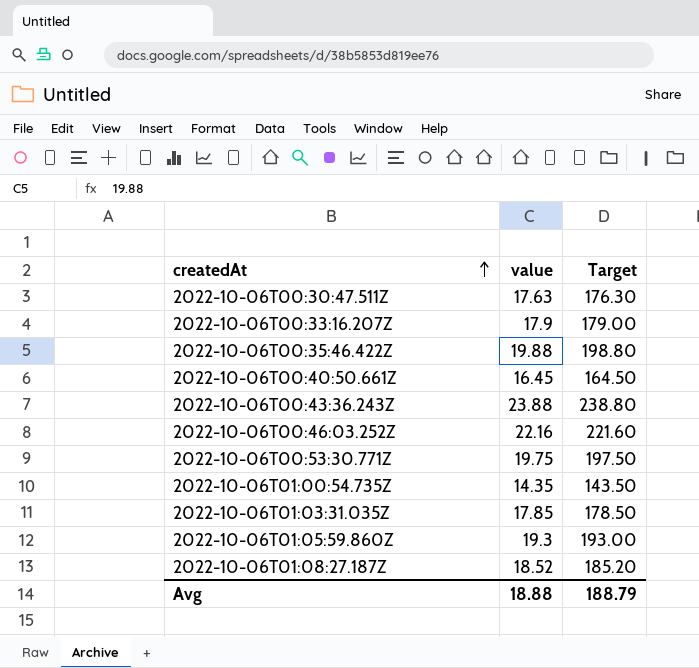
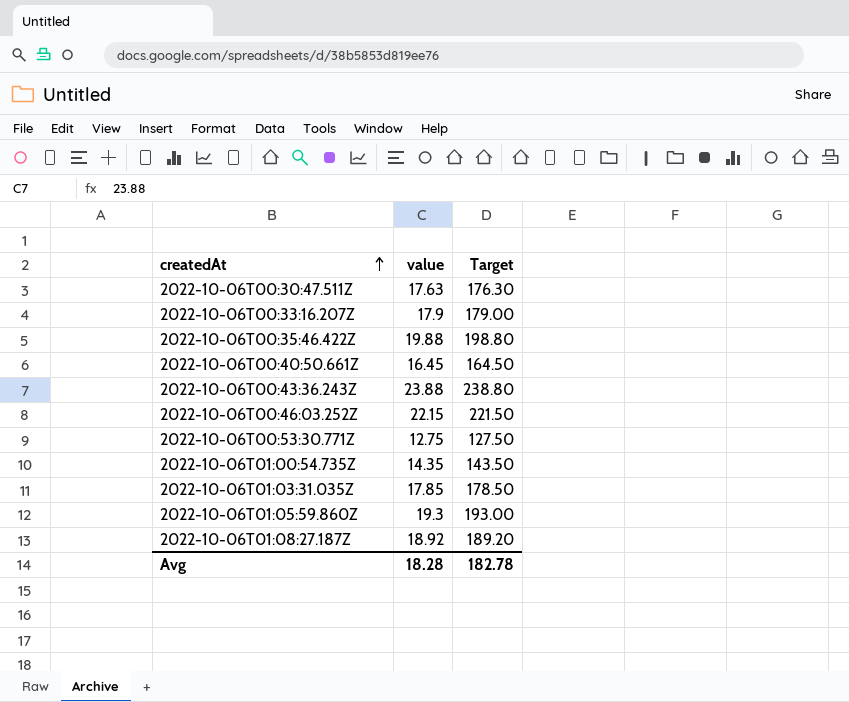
2022-10-06T00:46:03.252Z | value: 22.16 -> 22.15
2022-10-06T00:46:03.252Z | Target: 221.60 -> 221.50
2022-10-06T00:53:30.771Z | value: 19.75 -> 12.75
2022-10-06T00:53:30.771Z | Target: 197.50 -> 127.50
2022-10-06T01:08:27.187Z | value: 18.52 -> 18.92
2022-10-06T01:08:27.187Z | Target: 185.20 -> 189.20
Avg | value: 18.88 -> 18.28
Avg | Target: 188.79 -> 182.78

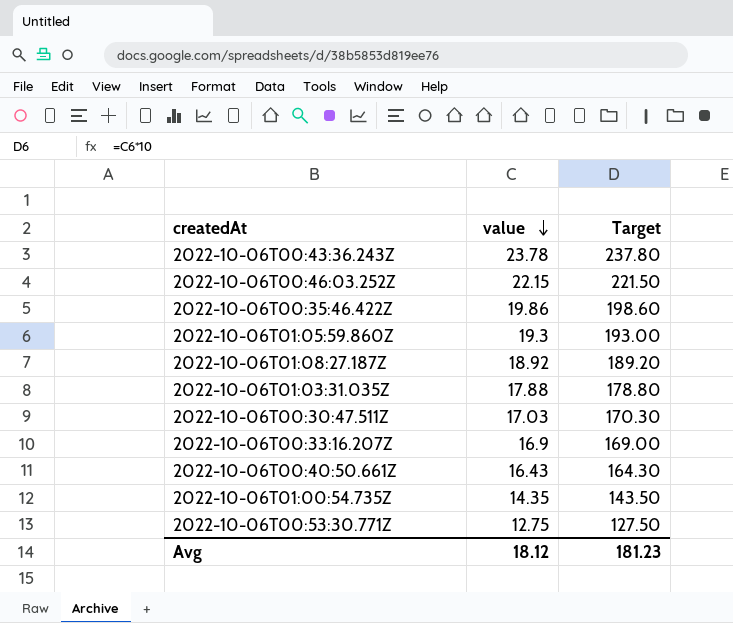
row order: createdAt ascending -> value descending
2022-10-06T00:43:36.243Z | value: 23.88 -> 23.78
2022-10-06T00:43:36.243Z | Target: 238.80 -> 237.80
2022-10-06T00:35:46.422Z | value: 19.88 -> 19.86
2022-10-06T00:35:46.422Z | Target: 198.80 -> 198.60
2022-10-06T01:03:31.035Z | value: 17.85 -> 17.88
2022-10-06T01:03:31.035Z | Target: 178.50 -> 178.80
2022-10-06T00:30:47.511Z | value: 17.63 -> 17.03
2022-10-06T00:30:47.511Z | Target: 176.30 -> 170.30
2022-10-06T00:33:16.207Z | value: 17.9 -> 16.9
2022-10-06T00:33:16.207Z | Target: 179.00 -> 169.00
2022-10-06T00:40:50.661Z | value: 16.45 -> 16.43
2022-10-06T00:40:50.661Z | Target: 164.50 -> 164.30
Avg | value: 18.28 -> 18.12
Avg | Target: 182.78 -> 181.23

